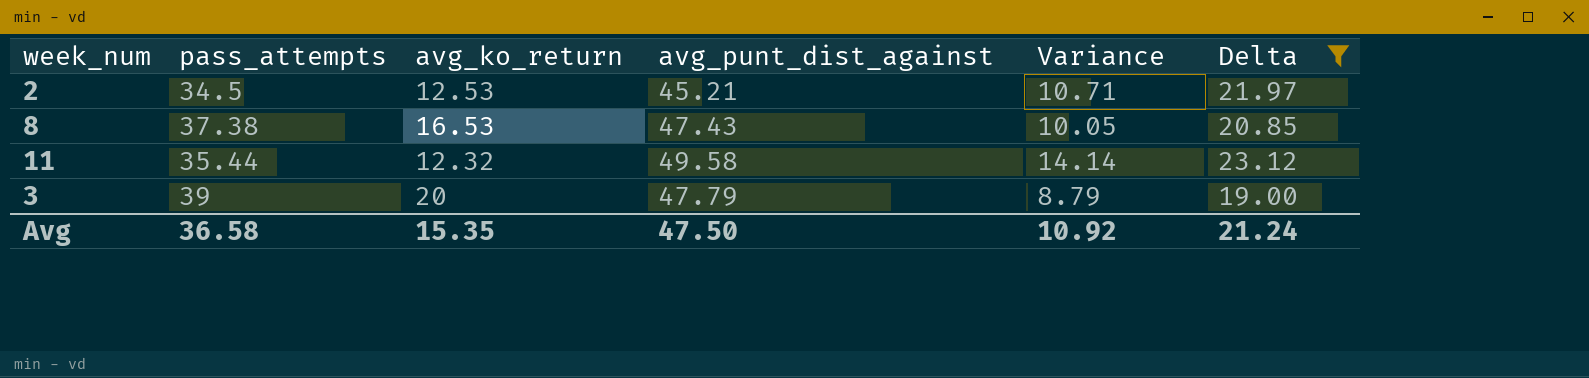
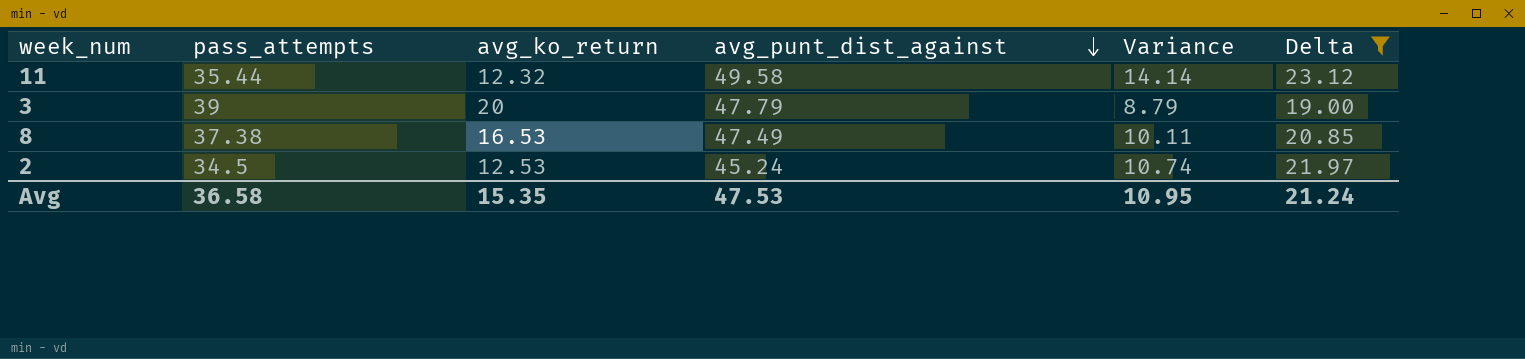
row order: none -> avg_punt_dist_against descending
8 | avg_punt_dist_against: 47.43 -> 47.49
8 | Variance: 10.05 -> 10.11
2 | avg_punt_dist_against: 45.21 -> 45.24
2 | Variance: 10.71 -> 10.74
Avg | avg_punt_dist_against: 47.50 -> 47.53
Avg | Variance: 10.92 -> 10.95

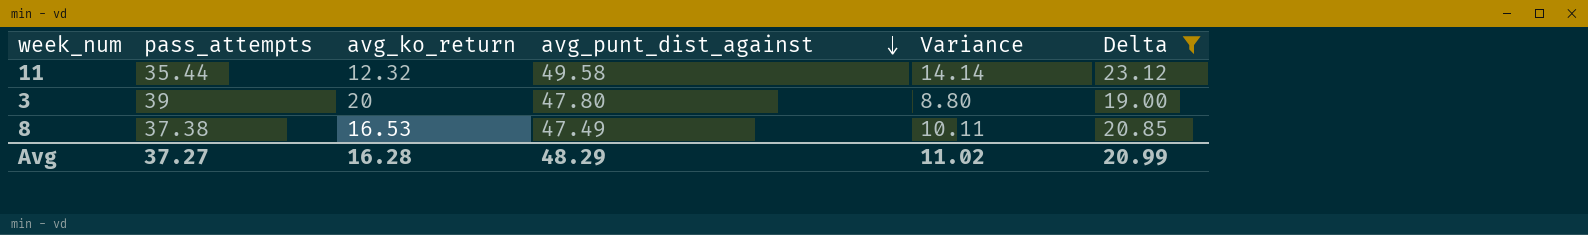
row 2: 34.5 | 12.53 | 45.24 | 10.74 | 21.97 -> none
3 | avg_punt_dist_against: 47.79 -> 47.80
3 | Variance: 8.79 -> 8.80
Avg | pass_attempts: 36.58 -> 37.27
Avg | avg_ko_return: 15.35 -> 16.28
Avg | avg_punt_dist_against: 47.53 -> 48.29
Avg | Variance: 10.95 -> 11.02
Avg | Delta: 21.24 -> 20.99

